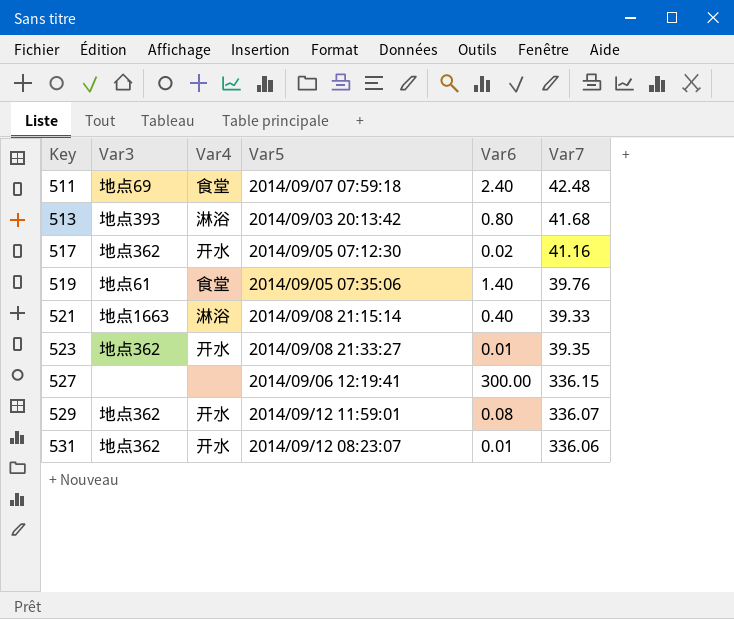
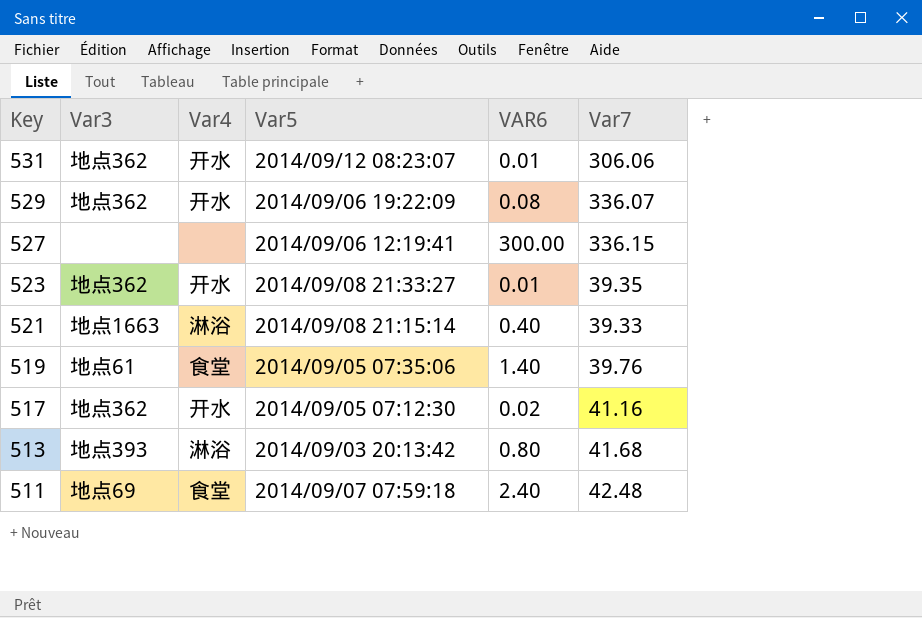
row order: Key ascending -> Key descending
column name: Var6 -> VAR6
531 | Var7: 336.06 -> 306.06
529 | Var5: 2014/09/12 11:59:01 -> 2014/09/06 19:22:09

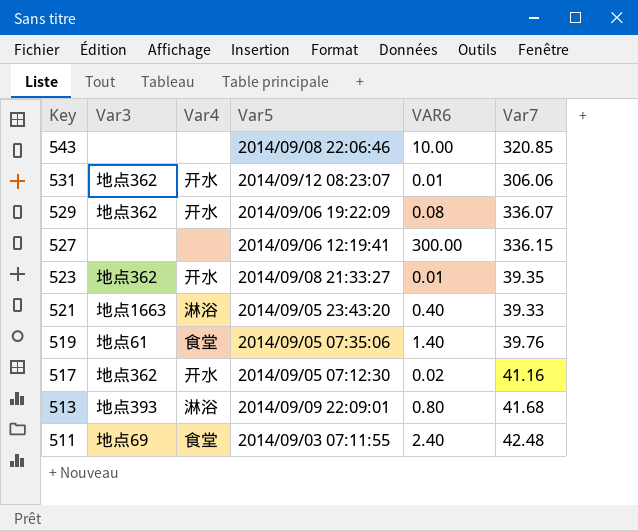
row 543: none -> none | none | 2014/09/08 22:06:46 | 10.00 | 320.85
521 | Var5: 2014/09/08 21:15:14 -> 2014/09/05 23:43:20
513 | Var5: 2014/09/03 20:13:42 -> 2014/09/09 22:09:01
511 | Var5: 2014/09/07 07:59:18 -> 2014/09/03 07:11:55

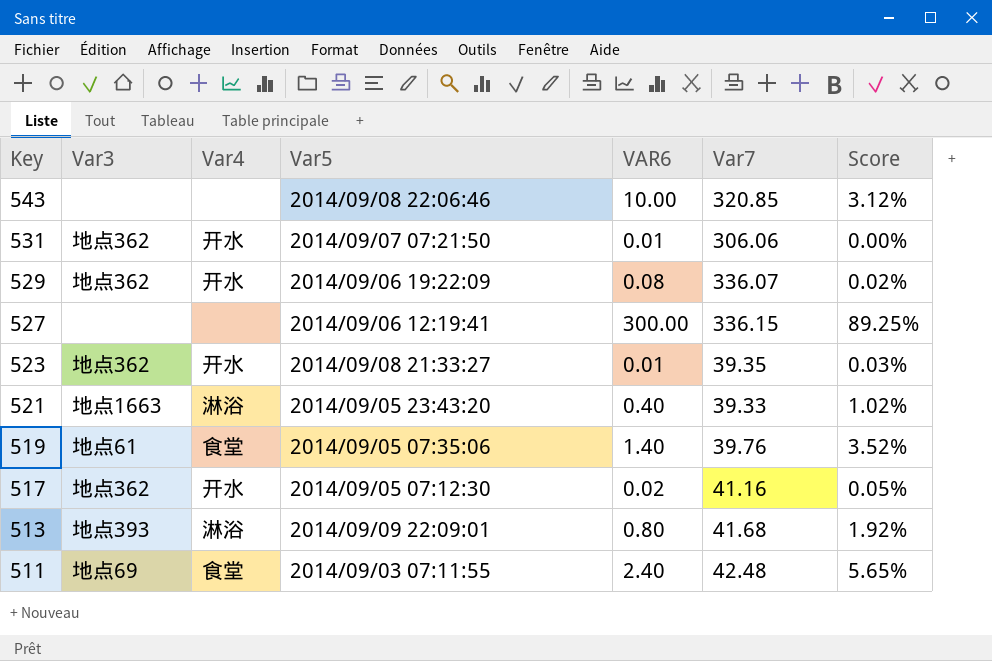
column Score | formula: none -> [VAR6] / [Var7]
531 | Var5: 2014/09/12 08:23:07 -> 2014/09/07 07:21:50

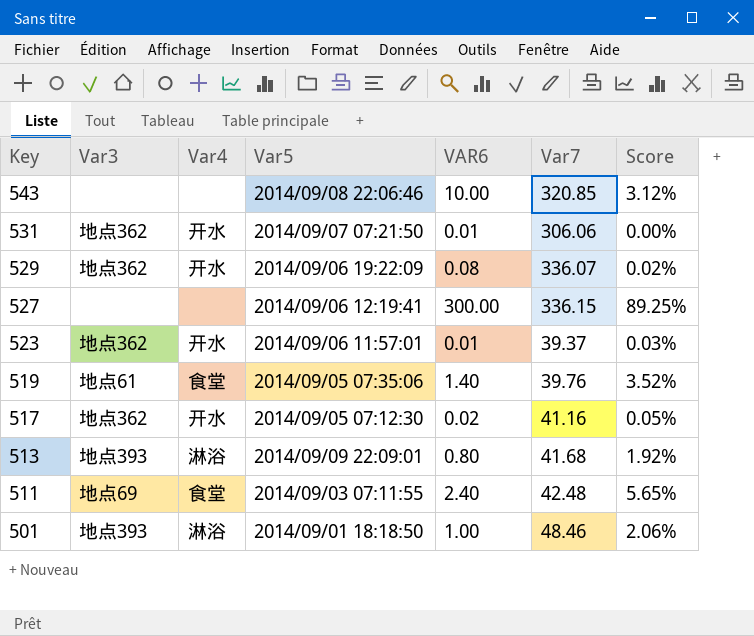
row 521: 地点1663 | 淋浴 | 2014/09/05 23:43:20 | 0.40 | 39.33 | 1.02% -> none
523 | Var5: 2014/09/08 21:33:27 -> 2014/09/06 11:57:01
523 | Var7: 39.35 -> 39.37
row 501: none -> 地点393 | 淋浴 | 2014/09/01 18:18:50 | 1.00 | 48.46 | 2.06%

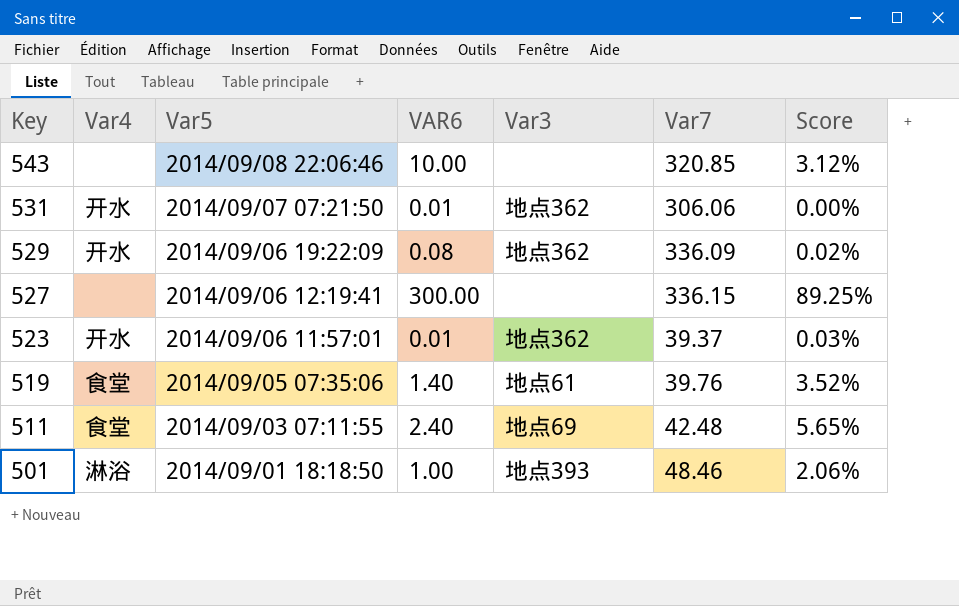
column Var3 | position: 2 -> 5
row 517: 地点362 | 开水 | 2014/09/05 07:12:30 | 0.02 | 41.16 | 0.05% -> none
row 513: 地点393 | 淋浴 | 2014/09/09 22:09:01 | 0.80 | 41.68 | 1.92% -> none
529 | Var7: 336.07 -> 336.09

